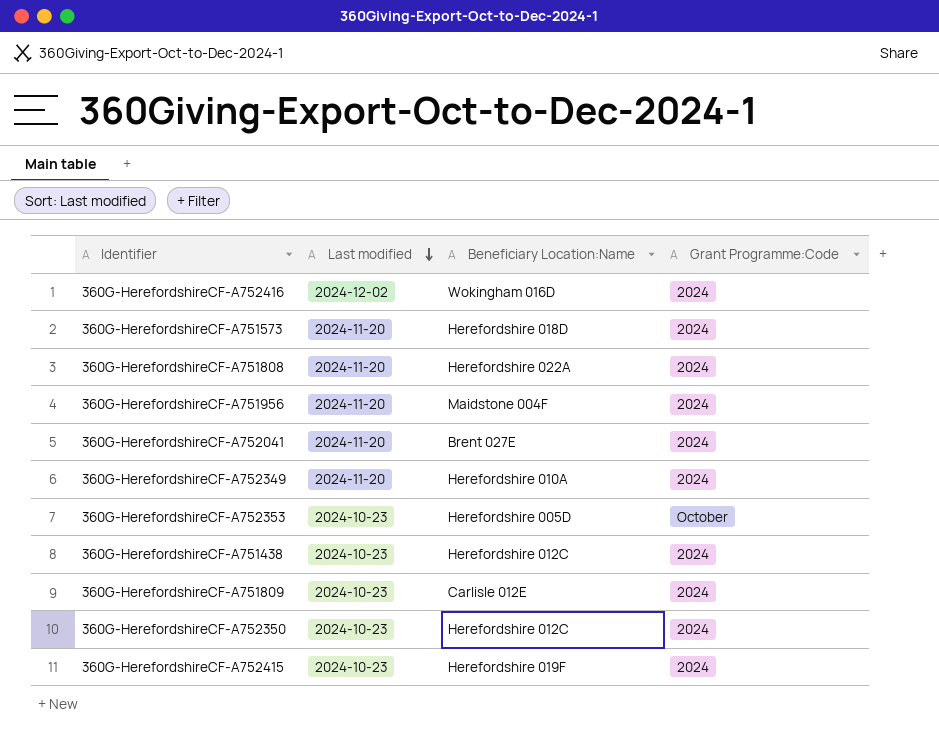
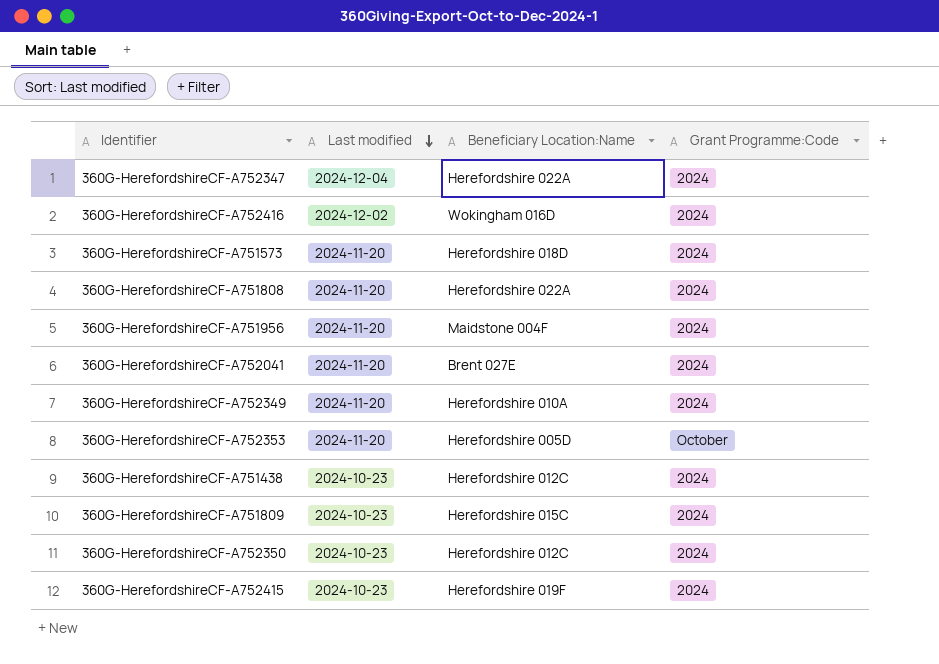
row 360G-HerefordshireCF-A752347: none -> 2024-12-04 | Herefordshire 022A | 2024
360G-HerefordshireCF-A752353 | Last modified: 2024-10-23 -> 2024-11-20
360G-HerefordshireCF-A751809 | Beneficiary Location:Name: Carlisle 012E -> Herefordshire 015C

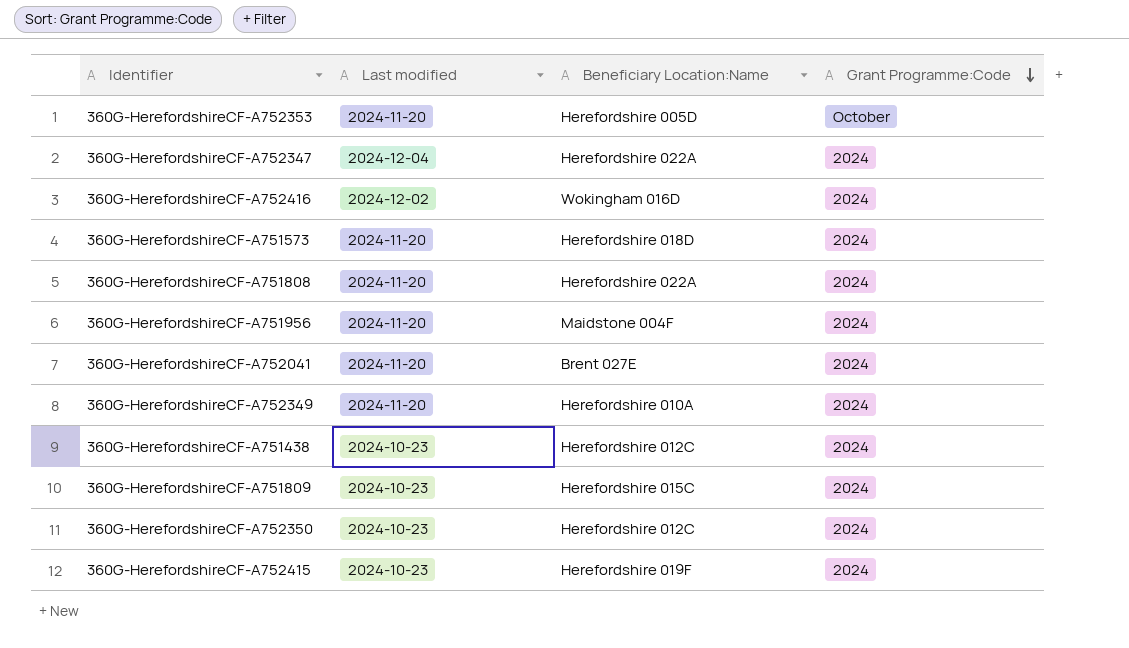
row order: Last modified descending -> Grant Programme:Code descending

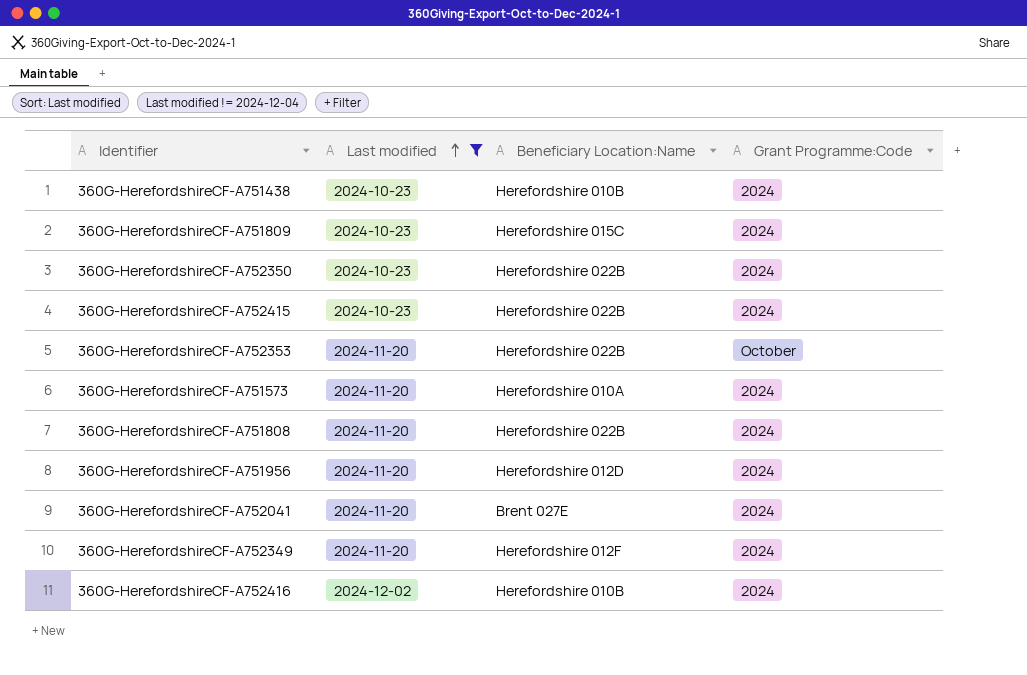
filter: none -> Last modified != 2024-12-04
row order: Grant Programme:Code descending -> Last modified ascending
360G-HerefordshireCF-A751438 | Beneficiary Location:Name: Herefordshire 012C -> Herefordshire 010B
360G-HerefordshireCF-A752350 | Beneficiary Location:Name: Herefordshire 012C -> Herefordshire 022B
360G-HerefordshireCF-A752415 | Beneficiary Location:Name: Herefordshire 019F -> Herefordshire 022B
360G-HerefordshireCF-A752353 | Beneficiary Location:Name: Herefordshire 005D -> Herefordshire 022B
360G-HerefordshireCF-A751573 | Beneficiary Location:Name: Herefordshire 018D -> Herefordshire 010A
360G-HerefordshireCF-A751808 | Beneficiary Location:Name: Herefordshire 022A -> Herefordshire 022B
360G-HerefordshireCF-A751956 | Beneficiary Location:Name: Maidstone 004F -> Herefordshire 012D
360G-HerefordshireCF-A752349 | Beneficiary Location:Name: Herefordshire 010A -> Herefordshire 012F
360G-HerefordshireCF-A752416 | Beneficiary Location:Name: Wokingham 016D -> Herefordshire 010B

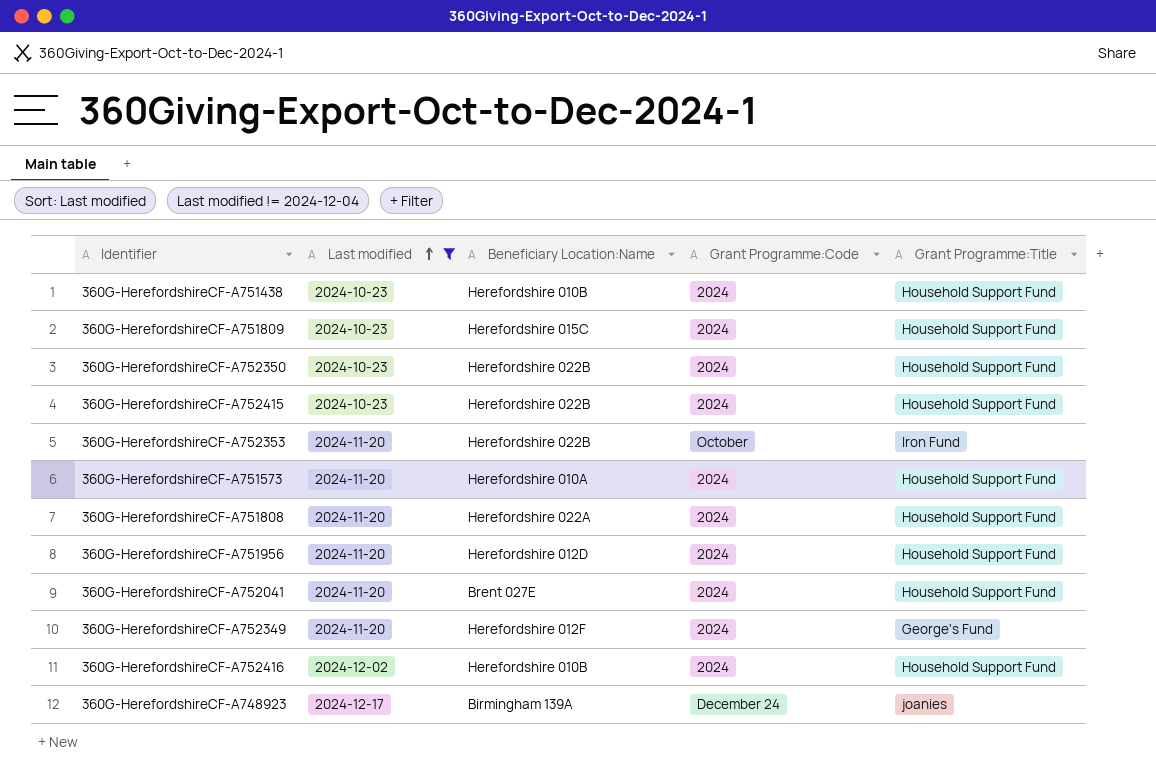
column Grant Programme:Title | position: none -> 5
360G-HerefordshireCF-A751808 | Beneficiary Location:Name: Herefordshire 022B -> Herefordshire 022A
row 360G-HerefordshireCF-A748923: none -> 2024-12-17 | Birmingham 139A | December 24 | joanies

